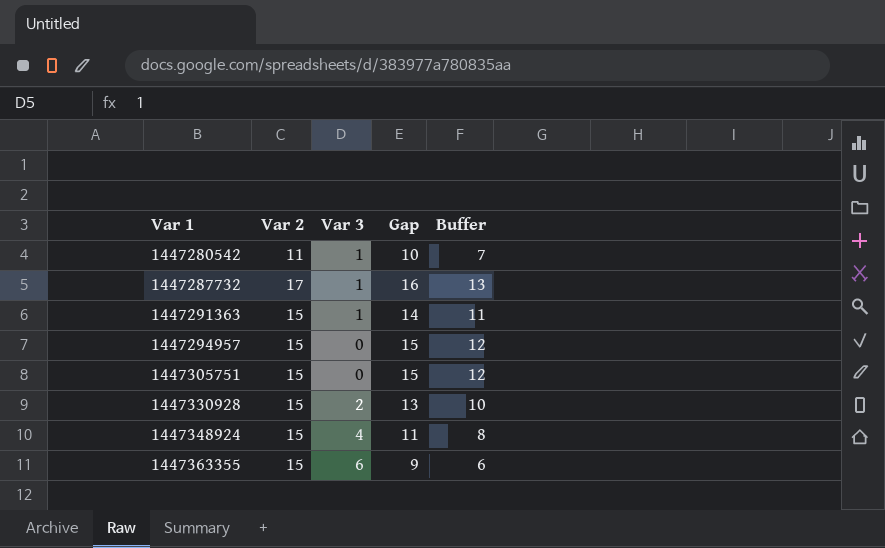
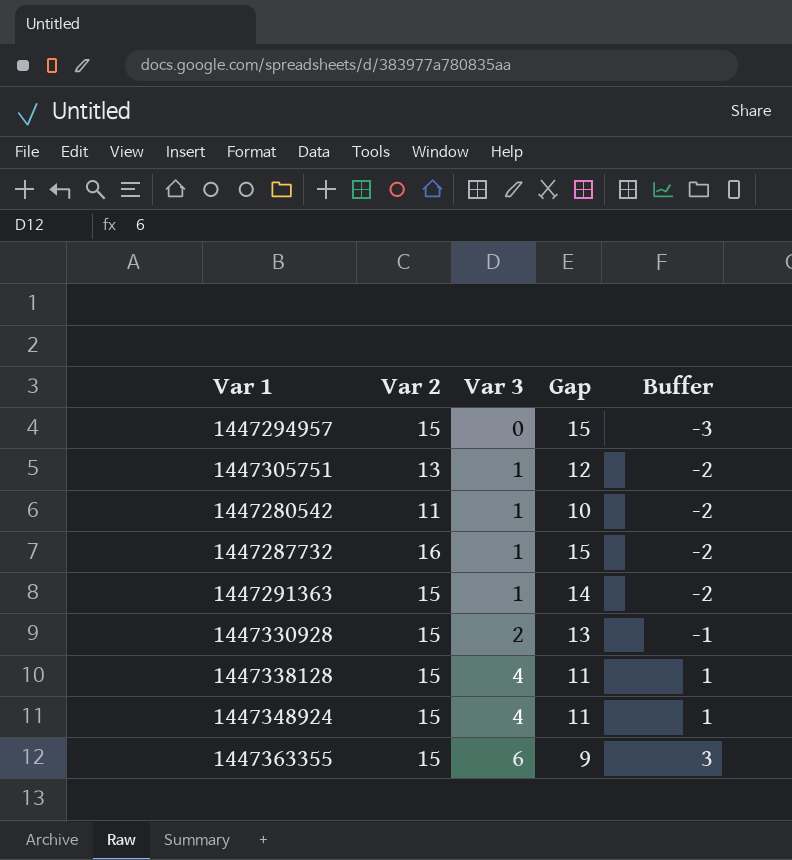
row order: Var 1 ascending -> Var 3 ascending
column Buffer | formula: [Gap] - 3 -> [Var 3] - 3
1447305751 | Var 2: 15 -> 13
1447305751 | Var 3: 0 -> 1
1447305751 | Gap: 15 -> 12
1447287732 | Var 2: 17 -> 16
1447287732 | Gap: 16 -> 15
row 1447338128: none -> 15 | 4 | 11 | 1

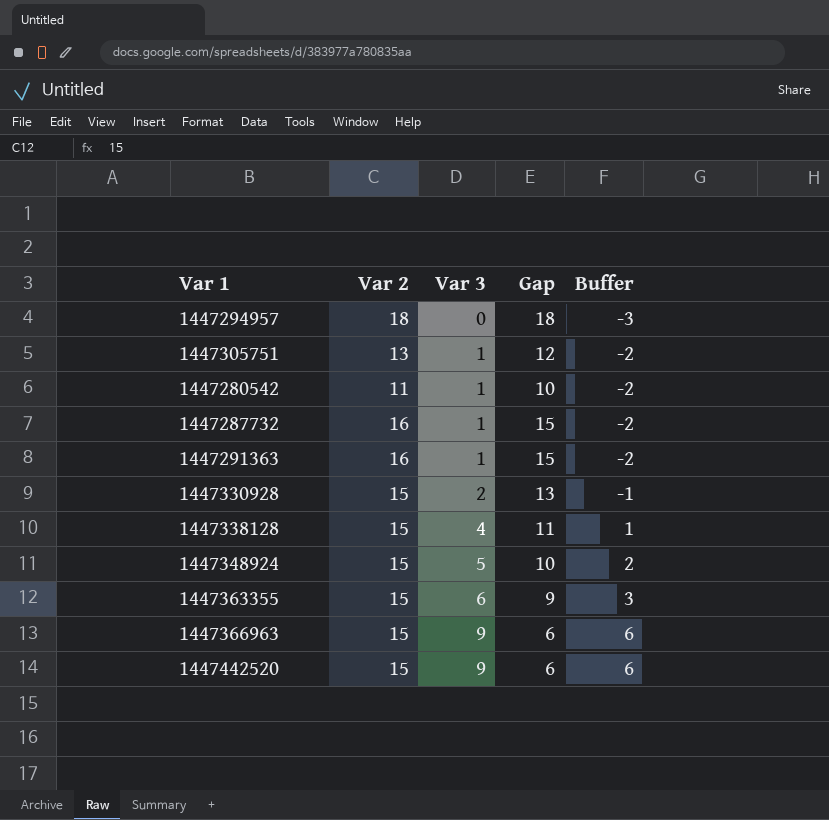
1447294957 | Var 2: 15 -> 18
1447294957 | Gap: 15 -> 18
1447291363 | Var 2: 15 -> 16
1447291363 | Gap: 14 -> 15
1447348924 | Var 3: 4 -> 5
1447348924 | Gap: 11 -> 10
1447348924 | Buffer: 1 -> 2
row 1447366963: none -> 15 | 9 | 6 | 6
row 1447442520: none -> 15 | 9 | 6 | 6

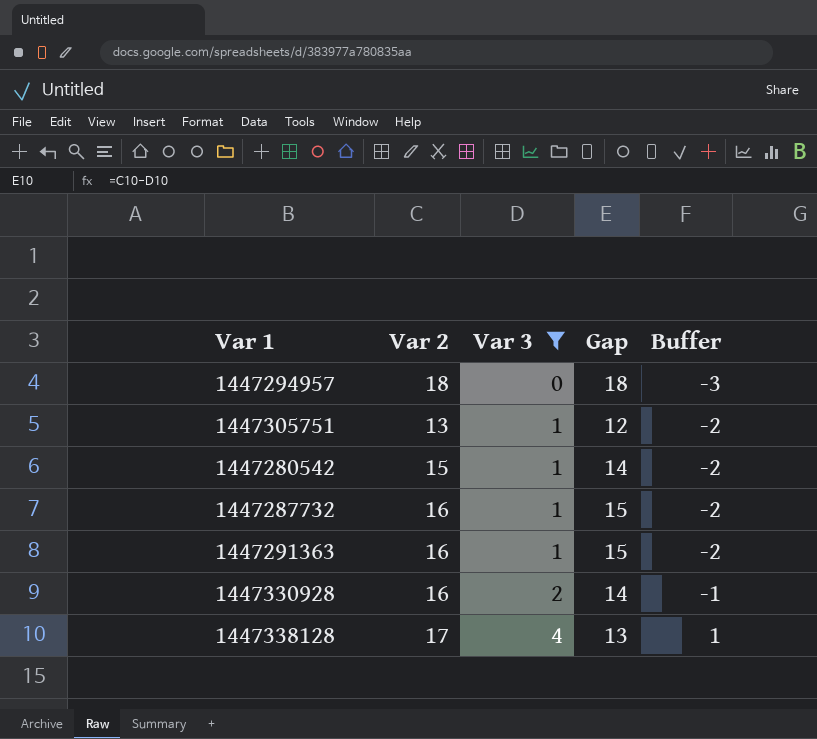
filter: none -> Var 3 <= 4
1447280542 | Var 2: 11 -> 15
1447280542 | Gap: 10 -> 14
1447330928 | Var 2: 15 -> 16
1447330928 | Gap: 13 -> 14
1447338128 | Var 2: 15 -> 17
1447338128 | Gap: 11 -> 13

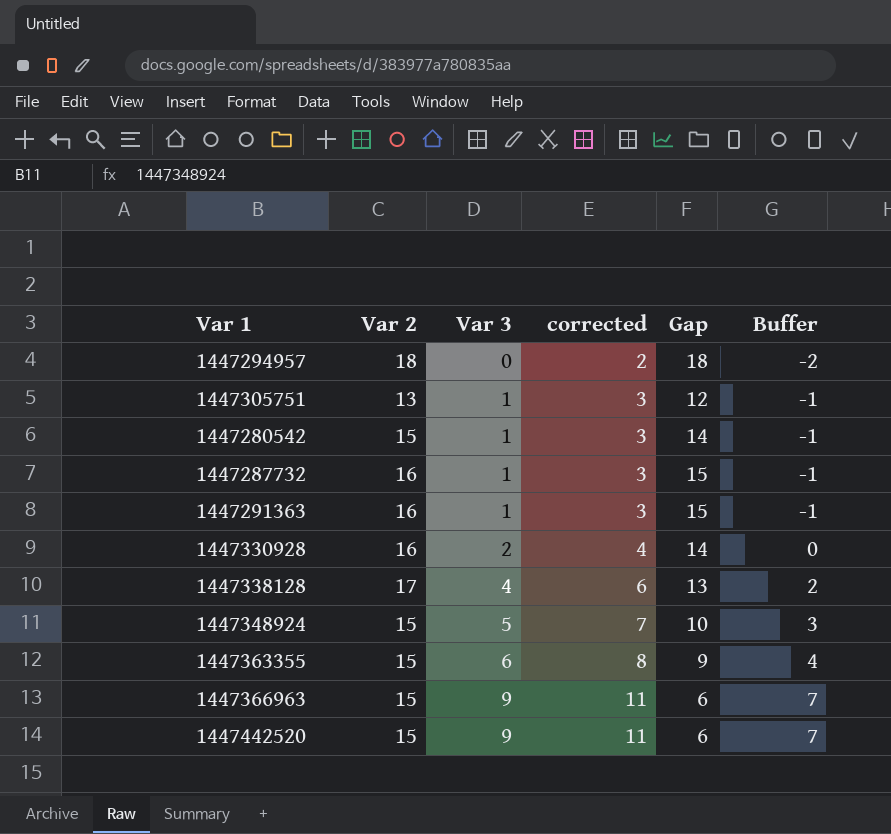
filter: Var 3 <= 4 -> none
column corrected | formula: none -> [Var 3] + 2
column Buffer | formula: [Var 3] - 3 -> [Var 3] - 2

